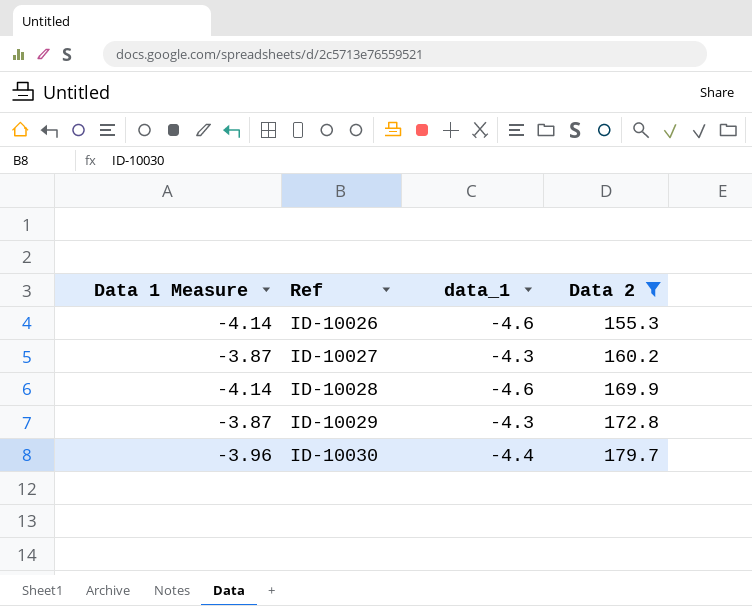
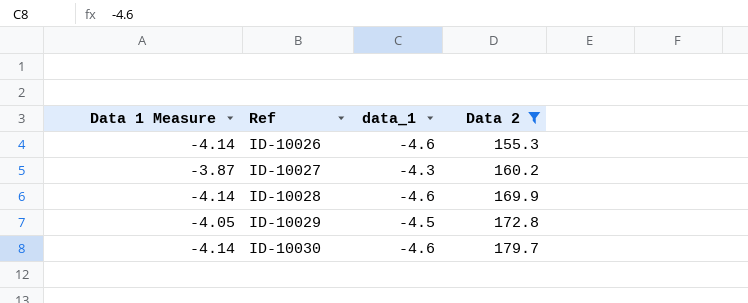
ID-10029 | Data 1 Measure: -3.87 -> -4.05
ID-10029 | data_1: -4.3 -> -4.5
ID-10030 | Data 1 Measure: -3.96 -> -4.14
ID-10030 | data_1: -4.4 -> -4.6

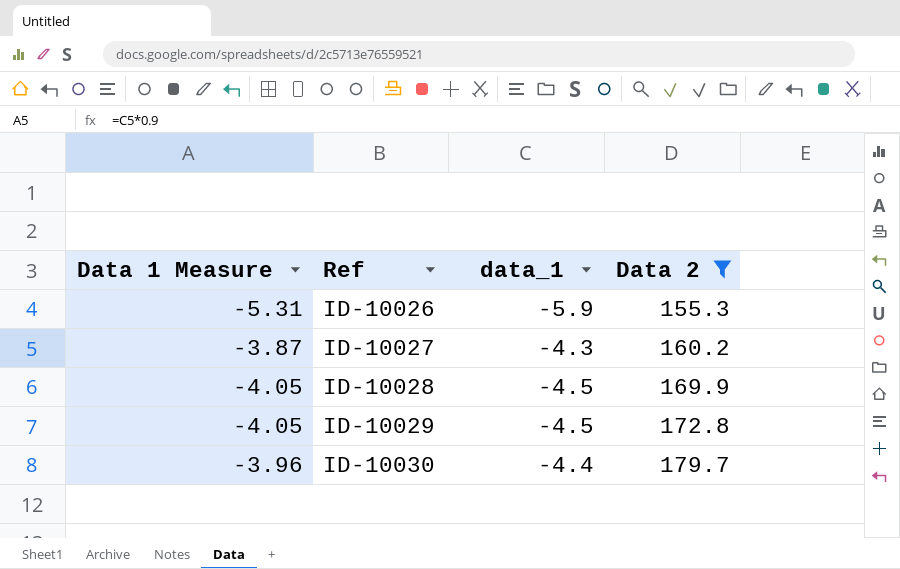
ID-10026 | Data 1 Measure: -4.14 -> -5.31
ID-10026 | data_1: -4.6 -> -5.9
ID-10028 | Data 1 Measure: -4.14 -> -4.05
ID-10028 | data_1: -4.6 -> -4.5
ID-10030 | Data 1 Measure: -4.14 -> -3.96
ID-10030 | data_1: -4.6 -> -4.4

